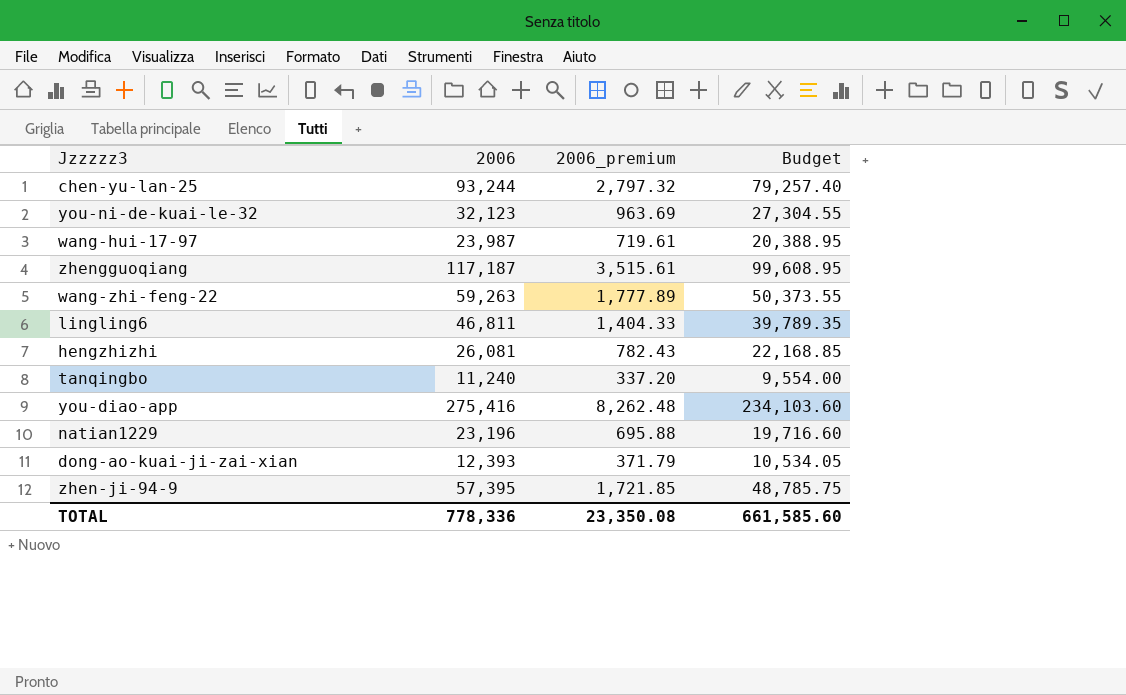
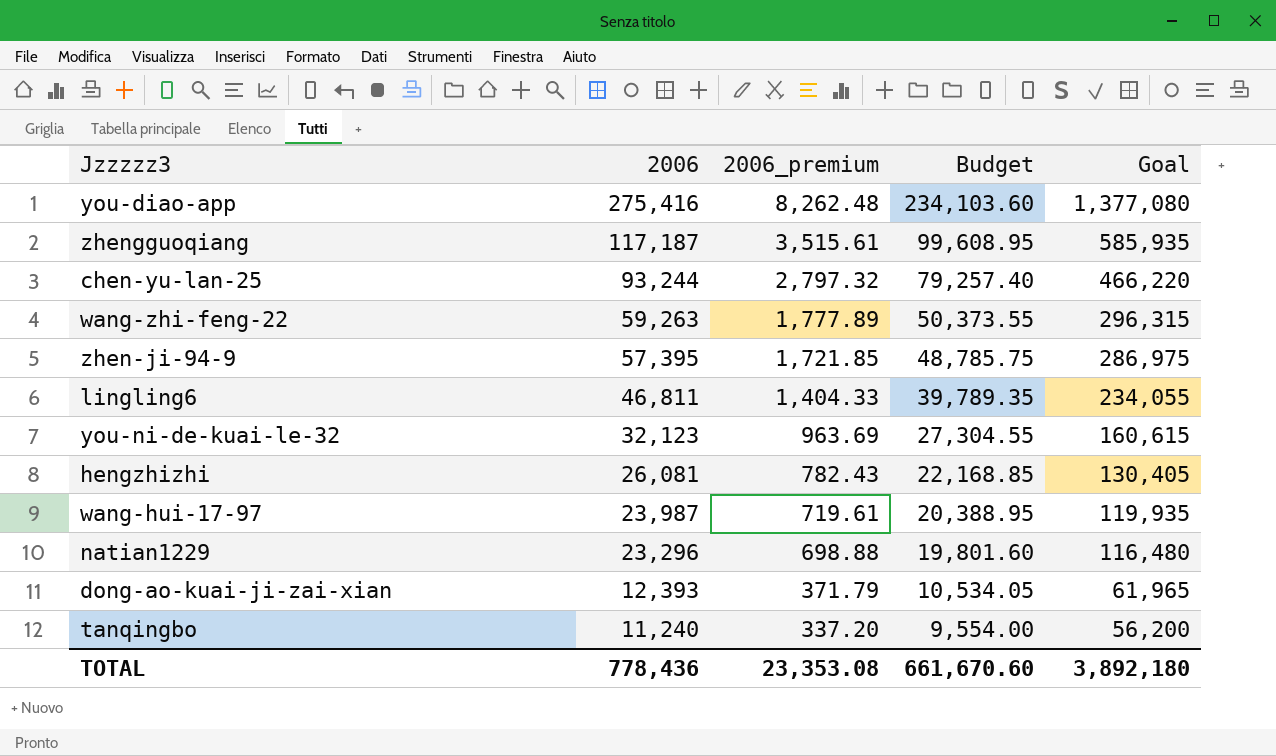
row order: none -> 2006 descending
column Goal | formula: none -> [2006] * 5
natian1229 | 2006: 23,196 -> 23,296
natian1229 | 2006_premium: 695.88 -> 698.88
natian1229 | Budget: 19,716.60 -> 19,801.60
TOTAL | 2006: 778,336 -> 778,436
TOTAL | 2006_premium: 23,350.08 -> 23,353.08
TOTAL | Budget: 661,585.60 -> 661,670.60

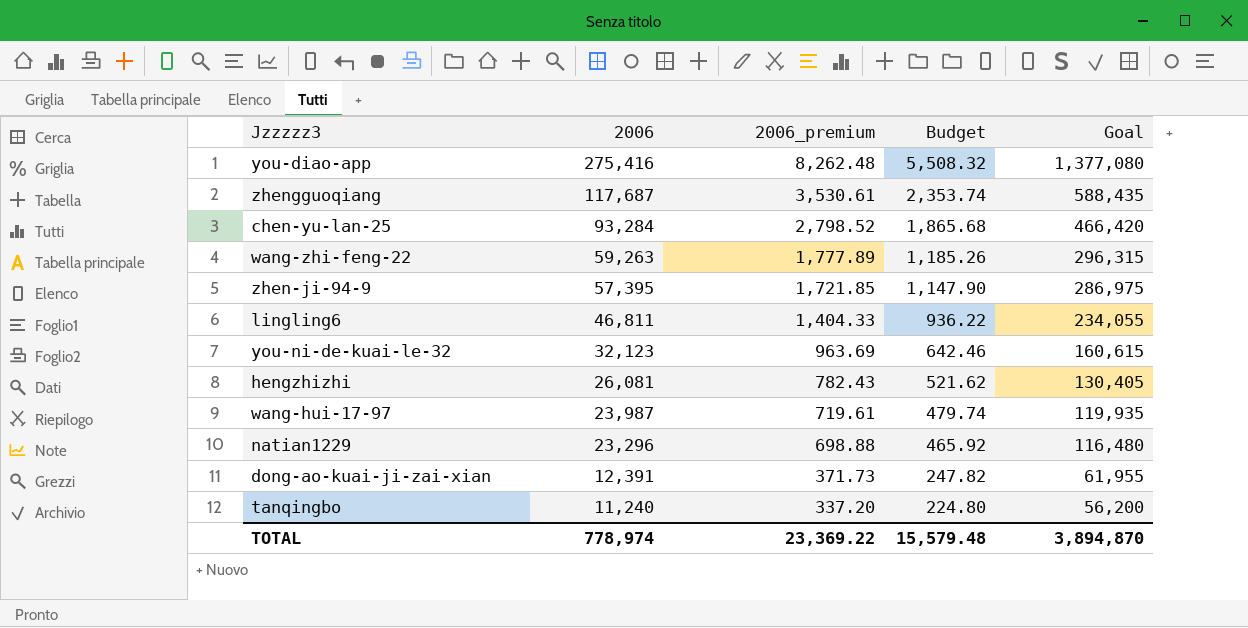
column Budget | formula: [2006] * 0.85 -> [2006] * 0.02
zhengguoqiang | 2006: 117,187 -> 117,687
zhengguoqiang | 2006_premium: 3,515.61 -> 3,530.61
zhengguoqiang | Goal: 585,935 -> 588,435
chen-yu-lan-25 | 2006: 93,244 -> 93,284
chen-yu-lan-25 | 2006_premium: 2,797.32 -> 2,798.52
chen-yu-lan-25 | Goal: 466,220 -> 466,420
dong-ao-kuai-ji-zai-xian | 2006: 12,393 -> 12,391
dong-ao-kuai-ji-zai-xian | 2006_premium: 371.79 -> 371.73
dong-ao-kuai-ji-zai-xian | Goal: 61,965 -> 61,955
TOTAL | 2006: 778,436 -> 778,974
TOTAL | 2006_premium: 23,353.08 -> 23,369.22
TOTAL | Budget: 661,670.60 -> 15,579.48
TOTAL | Goal: 3,892,180 -> 3,894,870

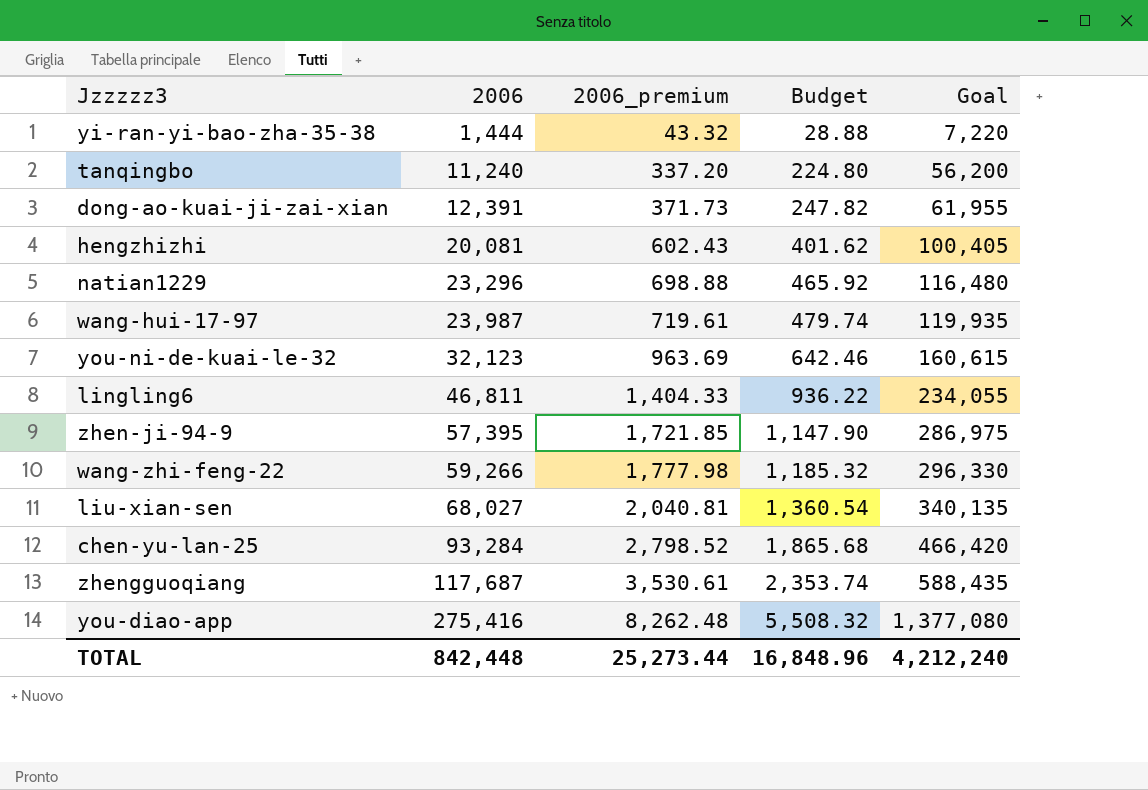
row order: 2006 descending -> 2006 ascending
row yi-ran-yi-bao-zha-35-38: none -> 1,444 | 43.32 | 28.88 | 7,220
hengzhizhi | 2006: 26,081 -> 20,081
hengzhizhi | 2006_premium: 782.43 -> 602.43
hengzhizhi | Budget: 521.62 -> 401.62
hengzhizhi | Goal: 130,405 -> 100,405
wang-zhi-feng-22 | 2006: 59,263 -> 59,266
wang-zhi-feng-22 | 2006_premium: 1,777.89 -> 1,777.98
wang-zhi-feng-22 | Budget: 1,185.26 -> 1,185.32
wang-zhi-feng-22 | Goal: 296,315 -> 296,330
row liu-xian-sen: none -> 68,027 | 2,040.81 | 1,360.54 | 340,135
TOTAL | 2006: 778,974 -> 842,448
TOTAL | 2006_premium: 23,369.22 -> 25,273.44
TOTAL | Budget: 15,579.48 -> 16,848.96
TOTAL | Goal: 3,894,870 -> 4,212,240

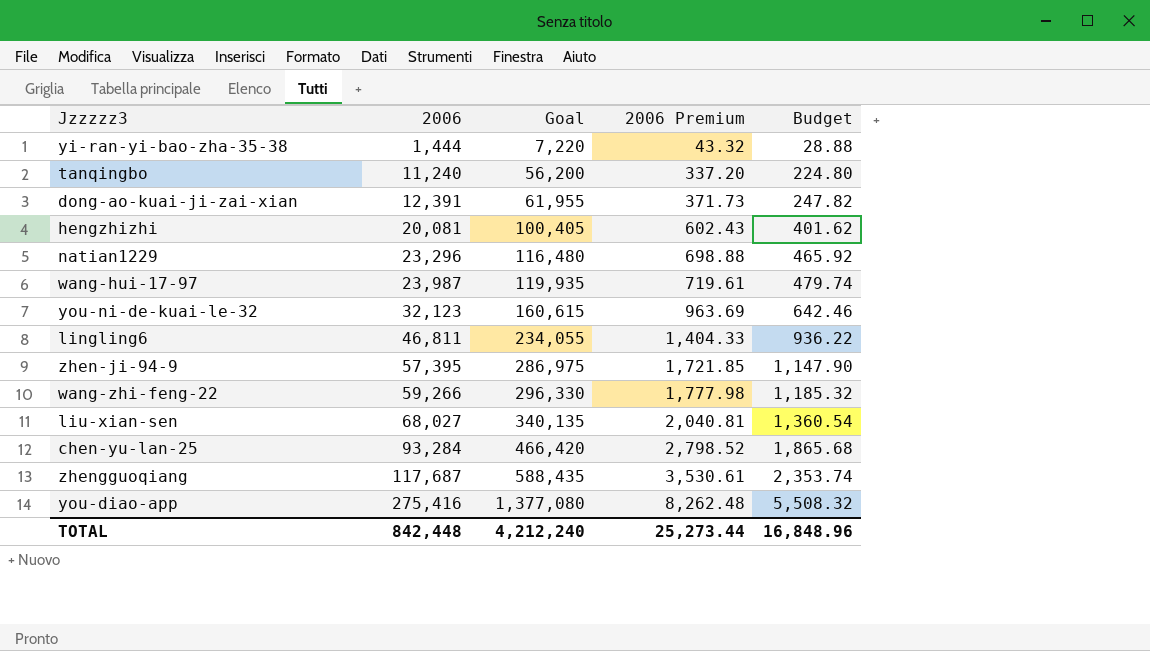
column Goal | position: 5 -> 3
column name: 2006_premium -> 2006 Premium

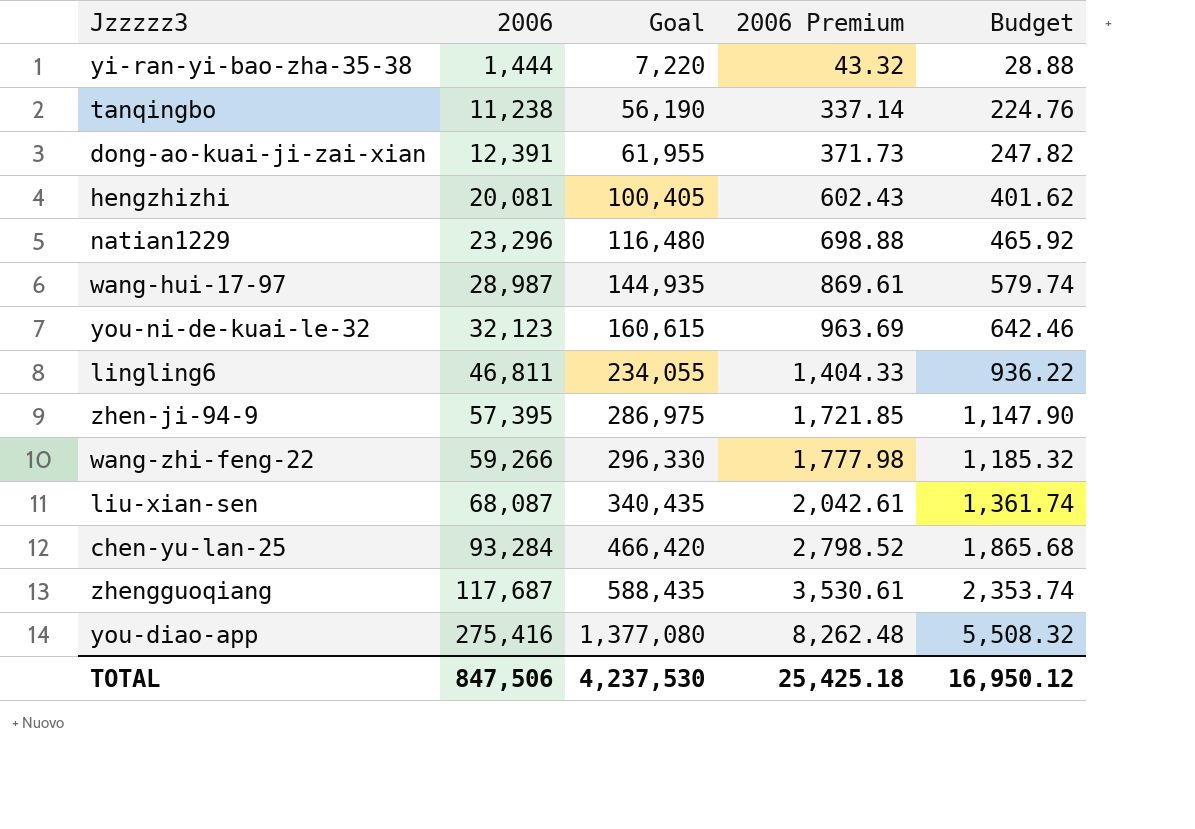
tanqingbo | 2006: 11,240 -> 11,238
tanqingbo | Goal: 56,200 -> 56,190
tanqingbo | 2006 Premium: 337.20 -> 337.14
tanqingbo | Budget: 224.80 -> 224.76
wang-hui-17-97 | 2006: 23,987 -> 28,987
wang-hui-17-97 | Goal: 119,935 -> 144,935
wang-hui-17-97 | 2006 Premium: 719.61 -> 869.61
wang-hui-17-97 | Budget: 479.74 -> 579.74
liu-xian-sen | 2006: 68,027 -> 68,087
liu-xian-sen | Goal: 340,135 -> 340,435
liu-xian-sen | 2006 Premium: 2,040.81 -> 2,042.61
liu-xian-sen | Budget: 1,360.54 -> 1,361.74
TOTAL | 2006: 842,448 -> 847,506
TOTAL | Goal: 4,212,240 -> 4,237,530
TOTAL | 2006 Premium: 25,273.44 -> 25,425.18
TOTAL | Budget: 16,848.96 -> 16,950.12

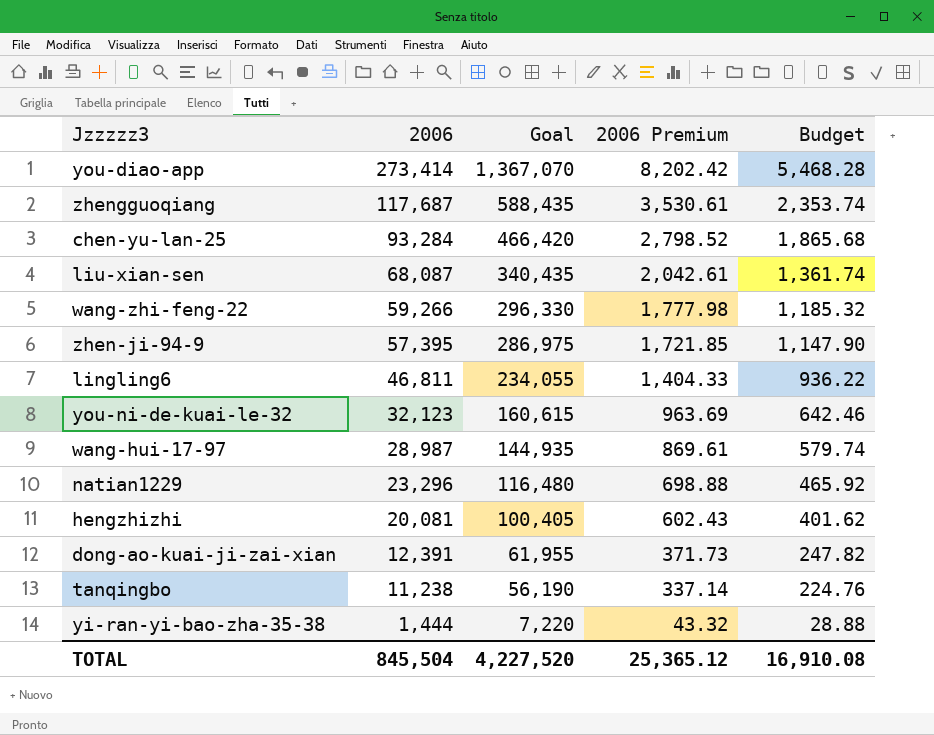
row order: 2006 ascending -> 2006 descending
you-diao-app | 2006: 275,416 -> 273,414
you-diao-app | Goal: 1,377,080 -> 1,367,070
you-diao-app | 2006 Premium: 8,262.48 -> 8,202.42
you-diao-app | Budget: 5,508.32 -> 5,468.28
TOTAL | 2006: 847,506 -> 845,504
TOTAL | Goal: 4,237,530 -> 4,227,520
TOTAL | 2006 Premium: 25,425.18 -> 25,365.12
TOTAL | Budget: 16,950.12 -> 16,910.08

